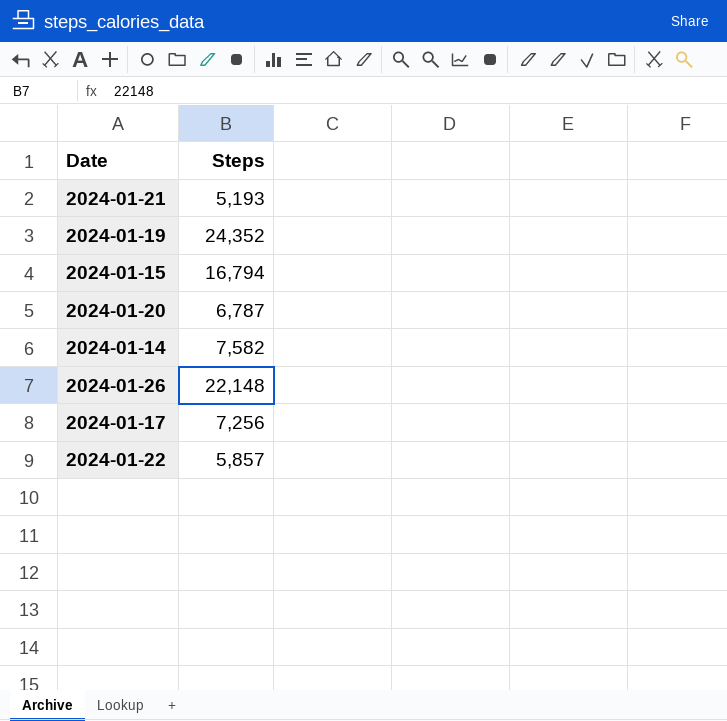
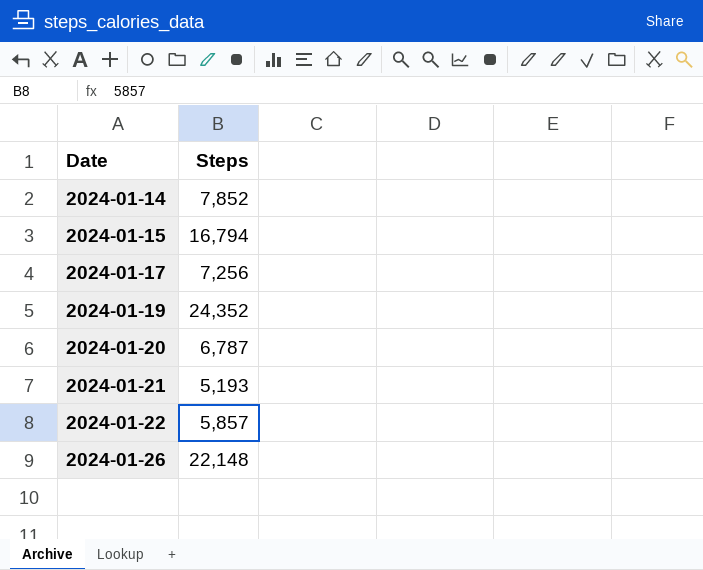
row order: none -> Date ascending
2024-01-14 | Steps: 7,582 -> 7,852

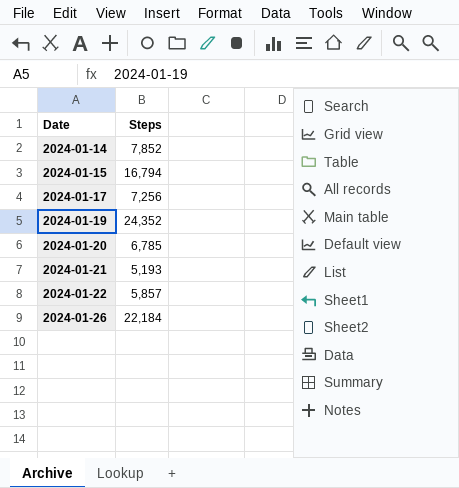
2024-01-20 | Steps: 6,787 -> 6,785
2024-01-26 | Steps: 22,148 -> 22,184

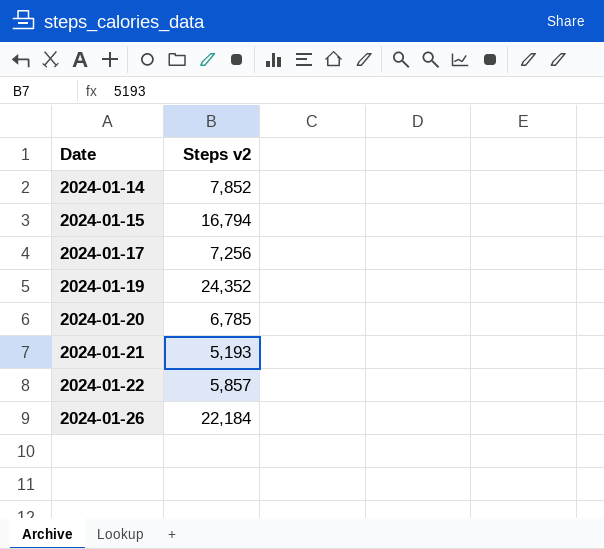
column name: Steps -> Steps v2

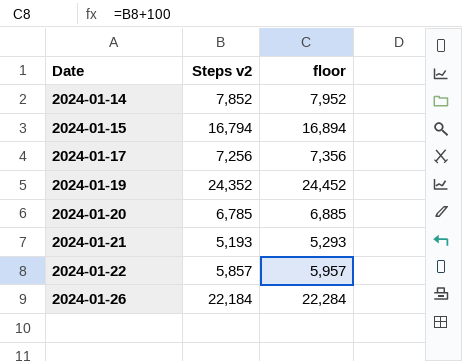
column floor | formula: none -> [Steps v2] + 100

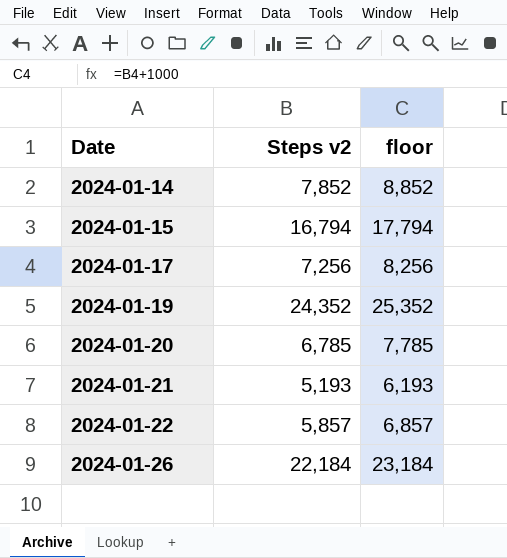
column floor | formula: [Steps v2] + 100 -> [Steps v2] + 1000

